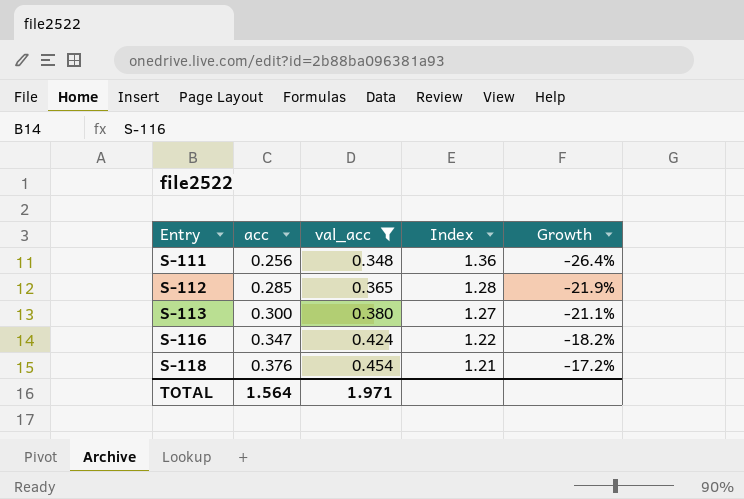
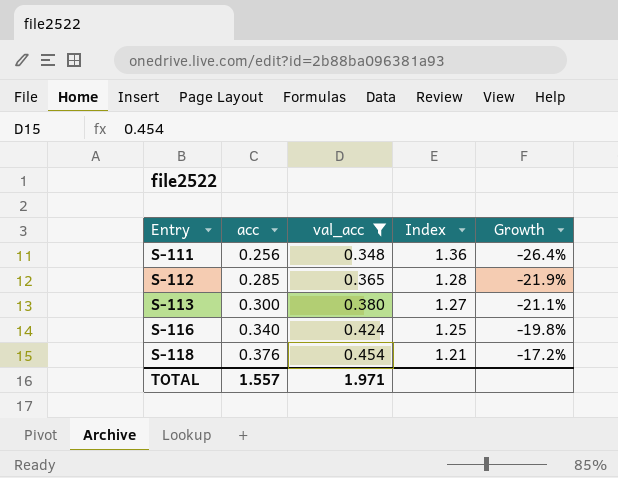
S-116 | acc: 0.347 -> 0.340
S-116 | Index: 1.22 -> 1.25
S-116 | Growth: -18.2% -> -19.8%
TOTAL | acc: 1.564 -> 1.557

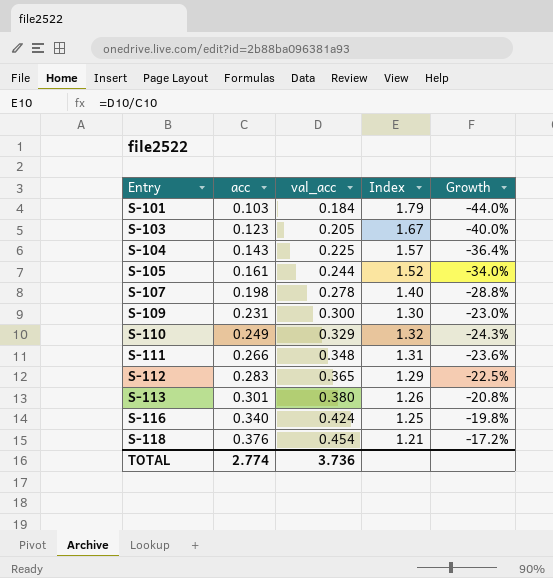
filter: val_acc >= 0.348 -> none
S-111 | acc: 0.256 -> 0.266
S-111 | Index: 1.36 -> 1.31
S-111 | Growth: -26.4% -> -23.6%
S-112 | acc: 0.285 -> 0.283
S-112 | Index: 1.28 -> 1.29
S-112 | Growth: -21.9% -> -22.5%
S-113 | acc: 0.300 -> 0.301
S-113 | Index: 1.27 -> 1.26
S-113 | Growth: -21.1% -> -20.8%
TOTAL | acc: 1.557 -> 2.774
TOTAL | val_acc: 1.971 -> 3.736

